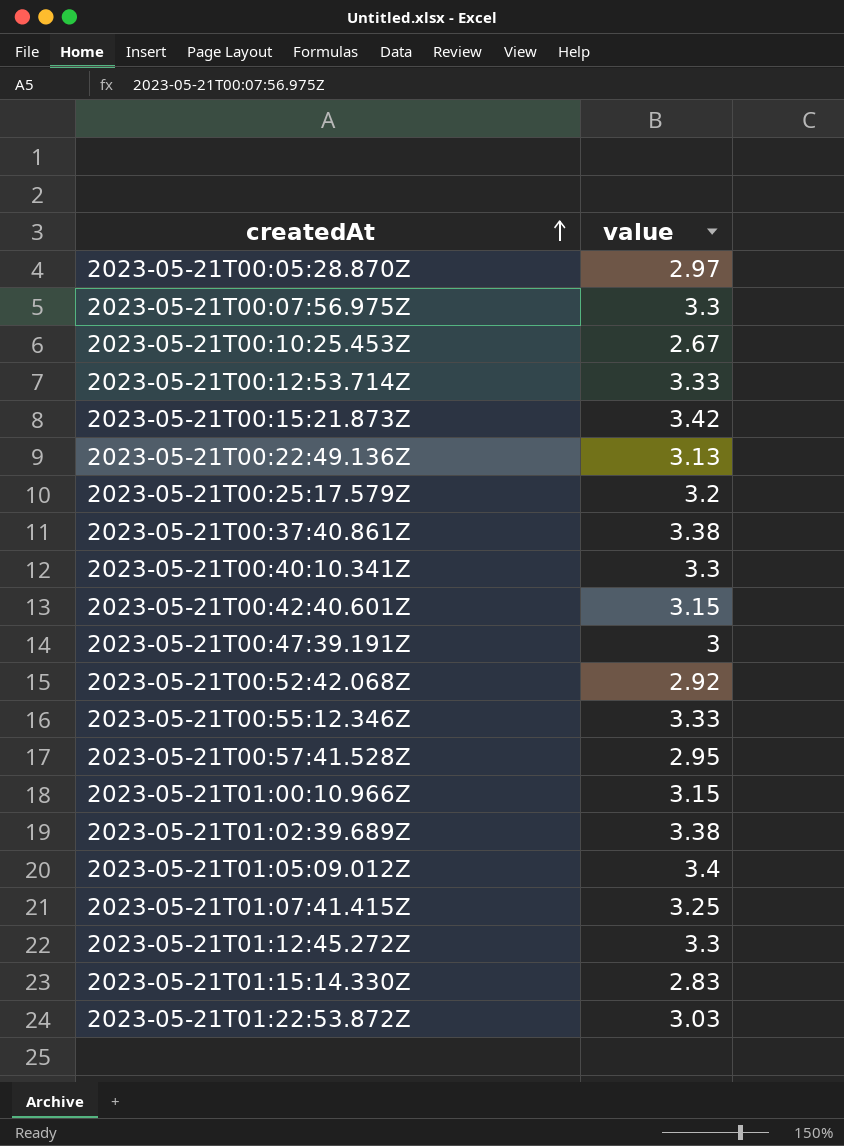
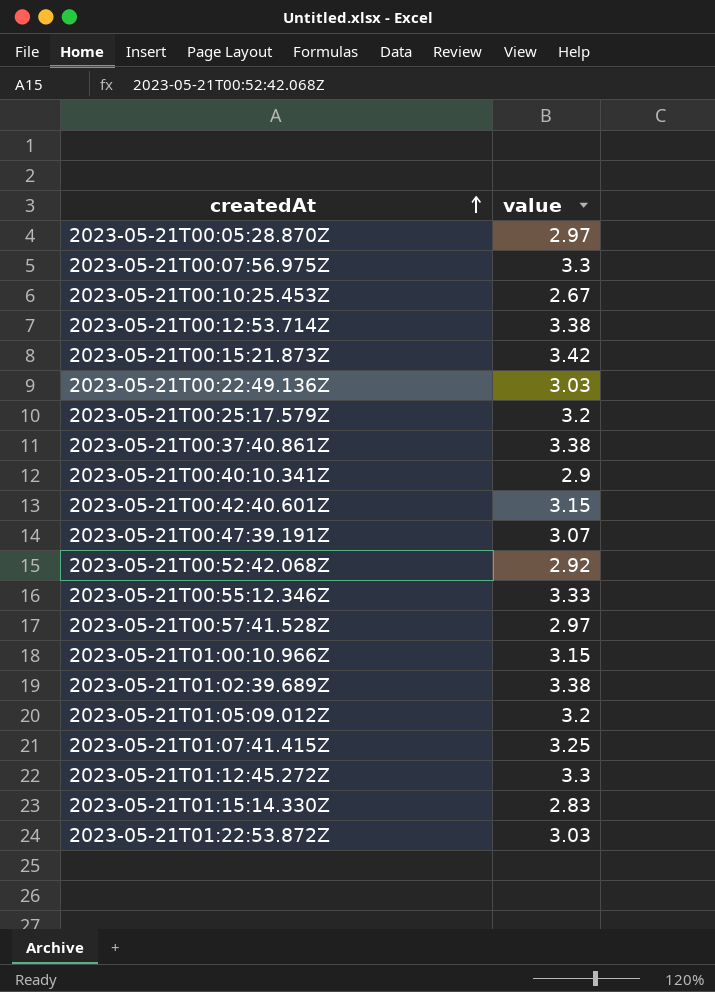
2023-05-21T00:12:53.714Z | value: 3.33 -> 3.38
2023-05-21T00:22:49.136Z | value: 3.13 -> 3.03
2023-05-21T00:40:10.341Z | value: 3.3 -> 2.9
2023-05-21T00:47:39.191Z | value: 3 -> 3.07
2023-05-21T00:57:41.528Z | value: 2.95 -> 2.97
2023-05-21T01:05:09.012Z | value: 3.4 -> 3.2

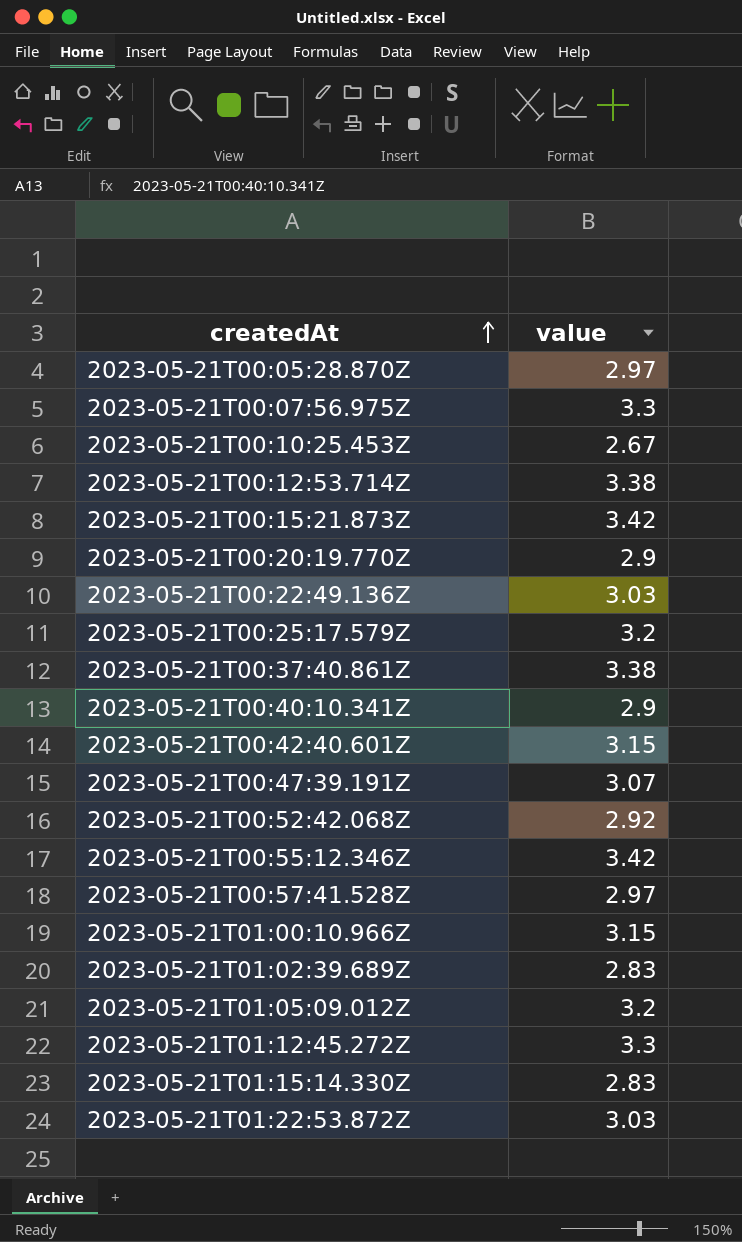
row 2023-05-21T01:07:41.415Z: 3.25 -> none
row 2023-05-21T00:20:19.770Z: none -> 2.9
2023-05-21T00:55:12.346Z | value: 3.33 -> 3.42
2023-05-21T01:02:39.689Z | value: 3.38 -> 2.83

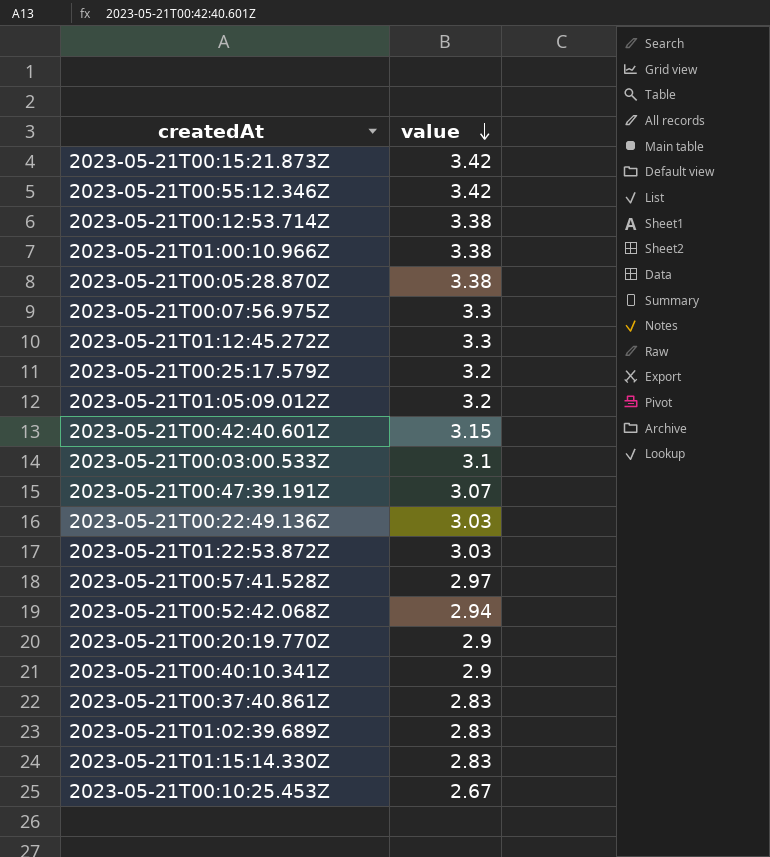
row order: createdAt ascending -> value descending
2023-05-21T01:00:10.966Z | value: 3.15 -> 3.38
2023-05-21T00:05:28.870Z | value: 2.97 -> 3.38
row 2023-05-21T00:03:00.533Z: none -> 3.1
2023-05-21T00:52:42.068Z | value: 2.92 -> 2.94
2023-05-21T00:37:40.861Z | value: 3.38 -> 2.83

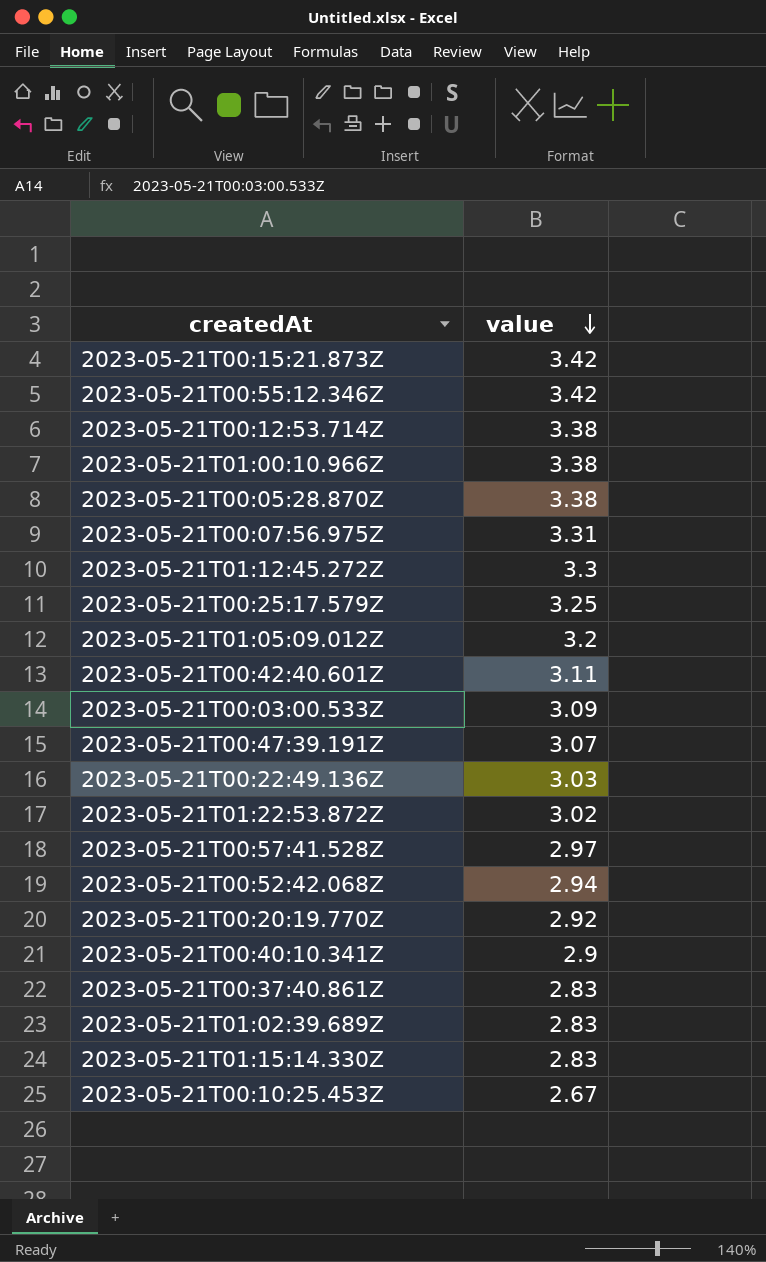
2023-05-21T00:07:56.975Z | value: 3.3 -> 3.31
2023-05-21T00:25:17.579Z | value: 3.2 -> 3.25
2023-05-21T00:42:40.601Z | value: 3.15 -> 3.11
2023-05-21T00:03:00.533Z | value: 3.1 -> 3.09
2023-05-21T01:22:53.872Z | value: 3.03 -> 3.02
2023-05-21T00:20:19.770Z | value: 2.9 -> 2.92

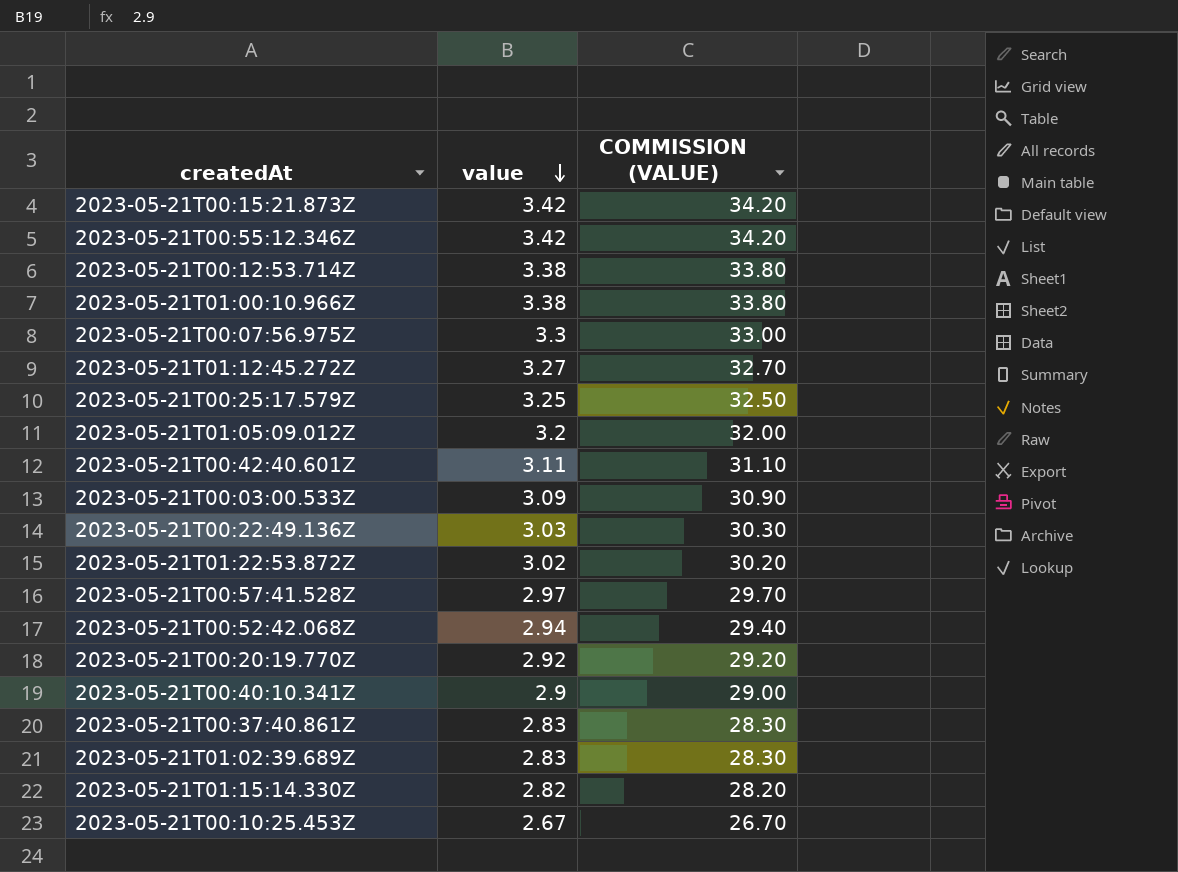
column COMMISSION (VALUE) | formula: none -> [value] * 10
row 2023-05-21T00:05:28.870Z: 3.38 -> none
row 2023-05-21T00:47:39.191Z: 3.07 -> none
2023-05-21T00:07:56.975Z | value: 3.31 -> 3.3
2023-05-21T01:12:45.272Z | value: 3.3 -> 3.27
2023-05-21T01:15:14.330Z | value: 2.83 -> 2.82

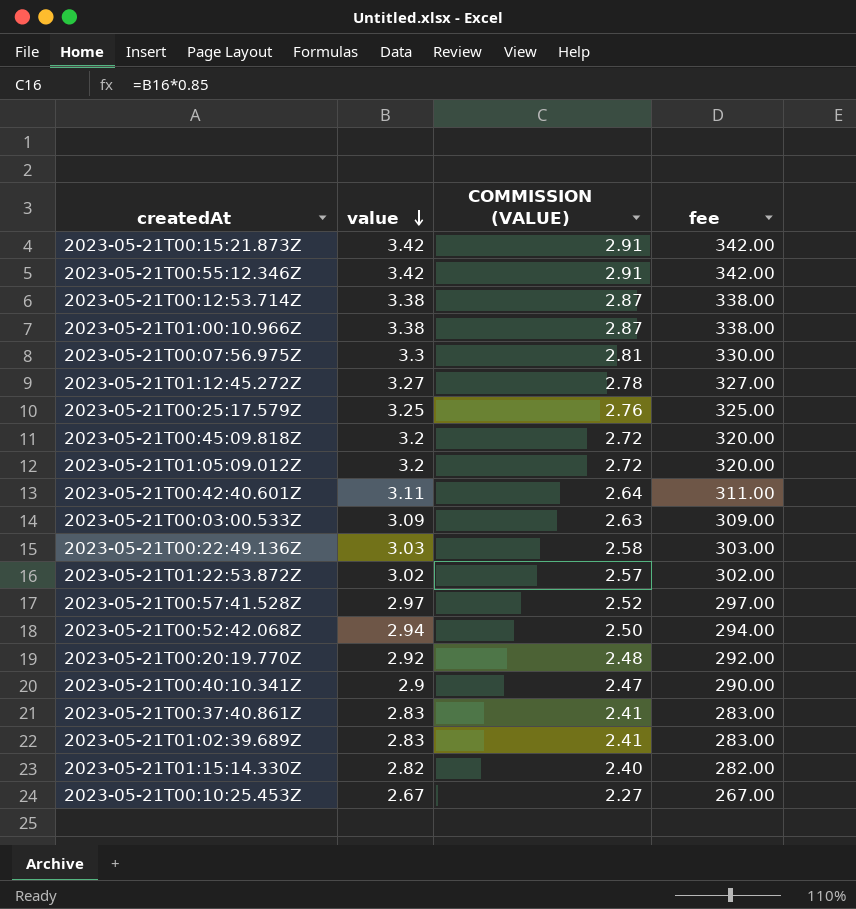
column COMMISSION (VALUE) | formula: [value] * 10 -> [value] * 0.85
column fee | formula: none -> [value] * 100
row 2023-05-21T00:45:09.818Z: none -> 3.2 | 2.72 | 320.00

